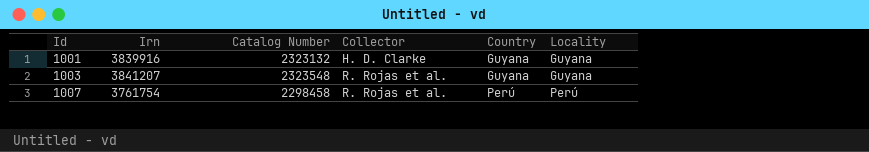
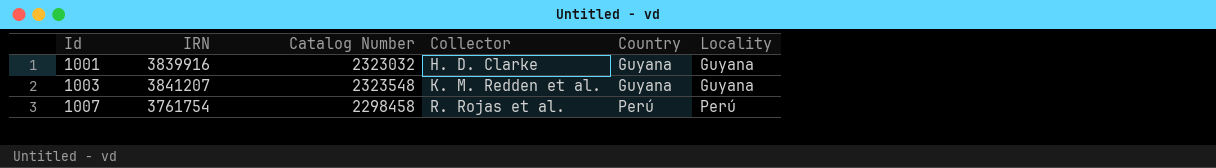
column name: Irn -> IRN
1001 | Catalog Number: 2323132 -> 2323032
1003 | Collector: R. Rojas et al. -> K. M. Redden et al.

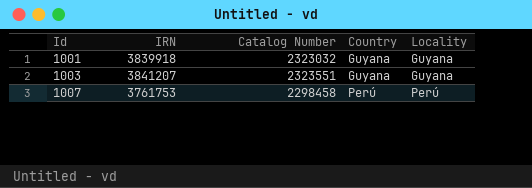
column Collector | position: 4 -> none
1001 | IRN: 3839916 -> 3839918
1003 | Catalog Number: 2323548 -> 2323551
1007 | IRN: 3761754 -> 3761753

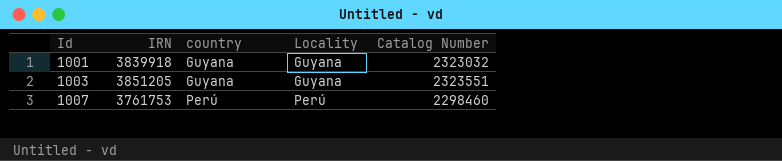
column name: Country -> country
column Catalog Number | position: 3 -> 5
1003 | IRN: 3841207 -> 3851205
1007 | Catalog Number: 2298458 -> 2298460

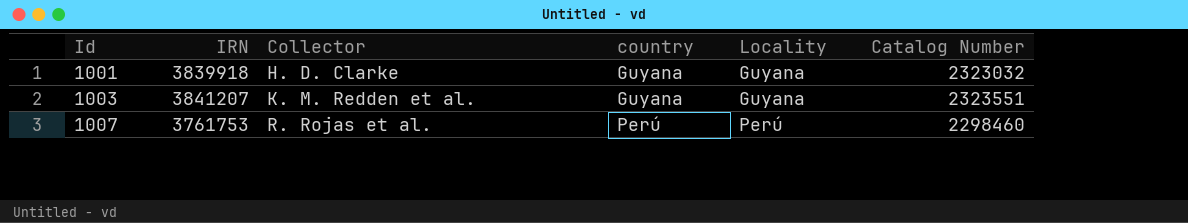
column Collector | position: none -> 3
1003 | IRN: 3851205 -> 3841207

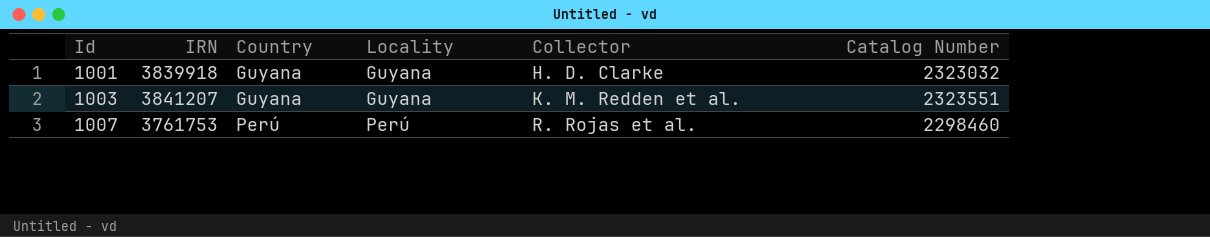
column name: country -> Country
column Collector | position: 3 -> 5

